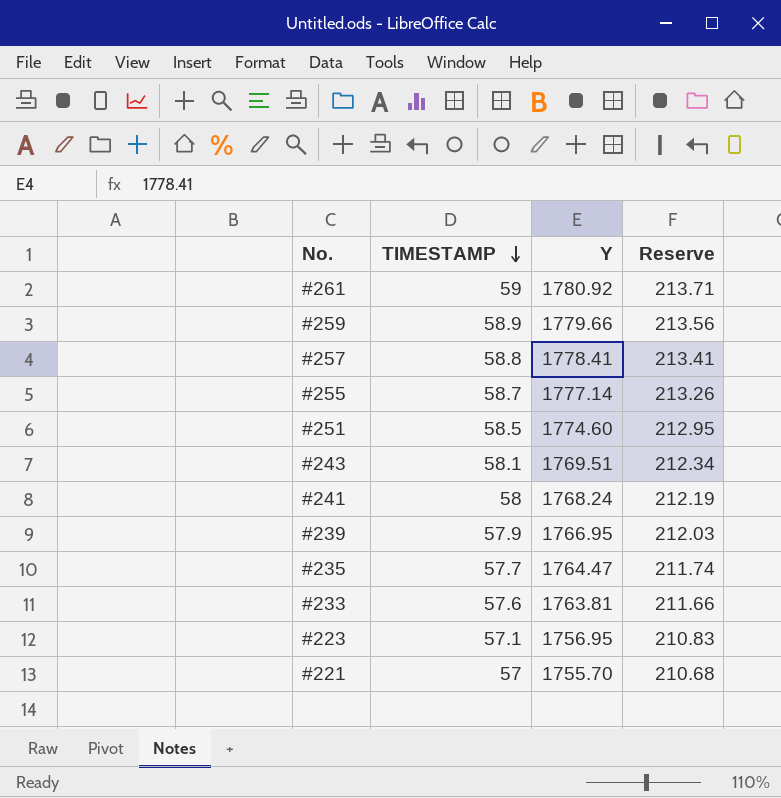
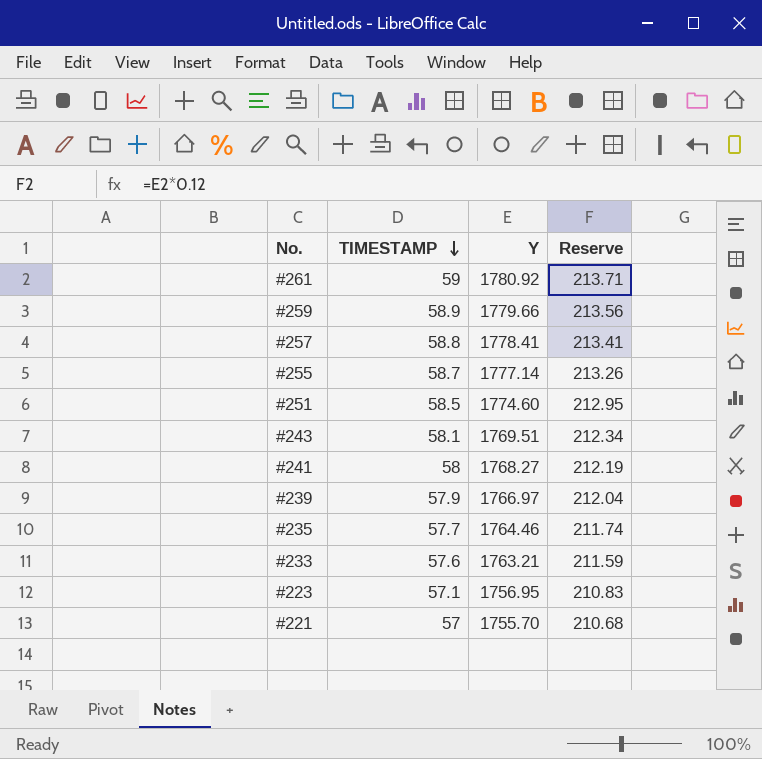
#241 | Y: 1768.24 -> 1768.27
#239 | Y: 1766.95 -> 1766.97
#239 | Reserve: 212.03 -> 212.04
#235 | Y: 1764.47 -> 1764.46
#233 | Y: 1763.81 -> 1763.21
#233 | Reserve: 211.66 -> 211.59

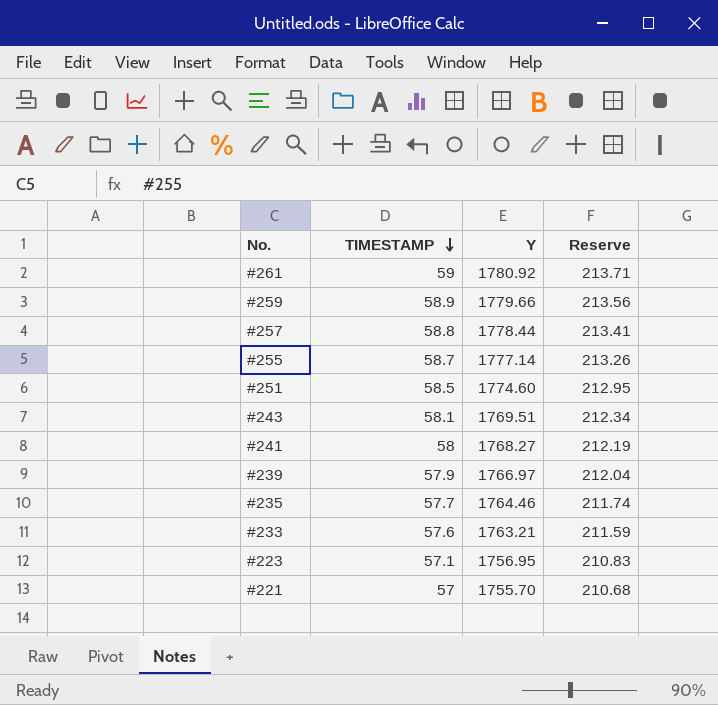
#257 | Y: 1778.41 -> 1778.44

